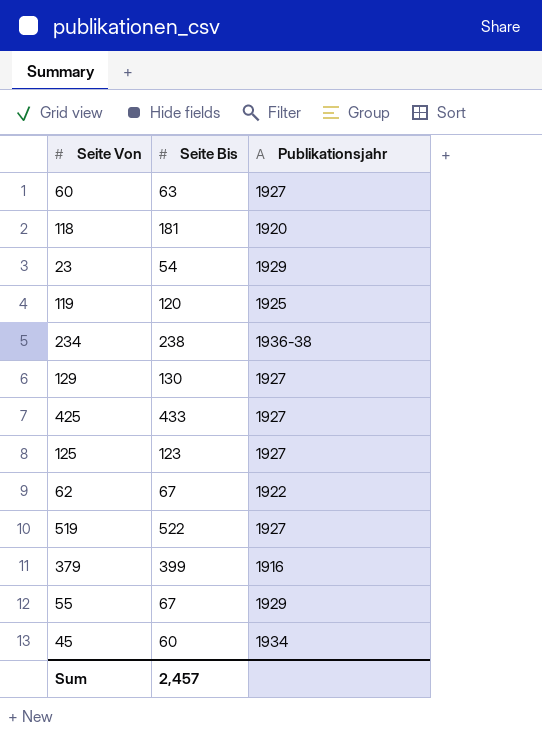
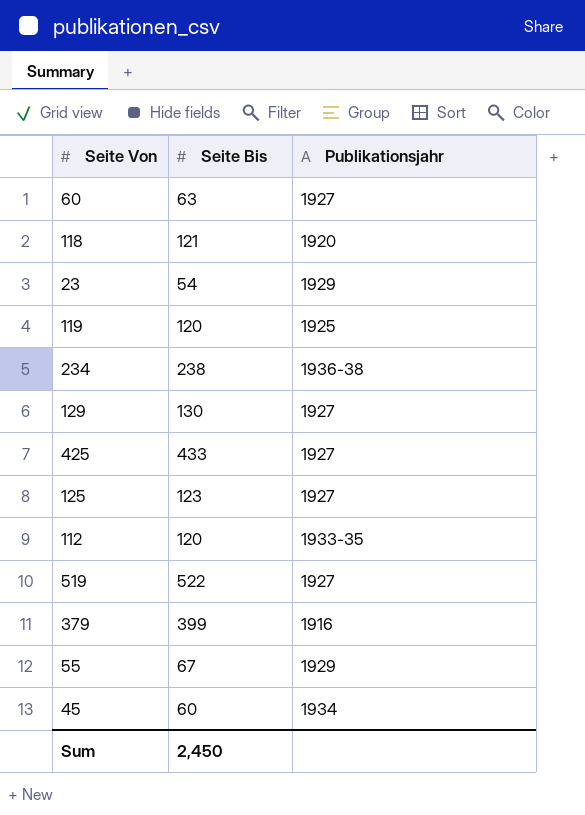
row 62: 67 | 1922 -> none
118 | Seite Bis: 181 -> 121
row 112: none -> 120 | 1933-35
Sum | Seite Bis: 2,457 -> 2,450

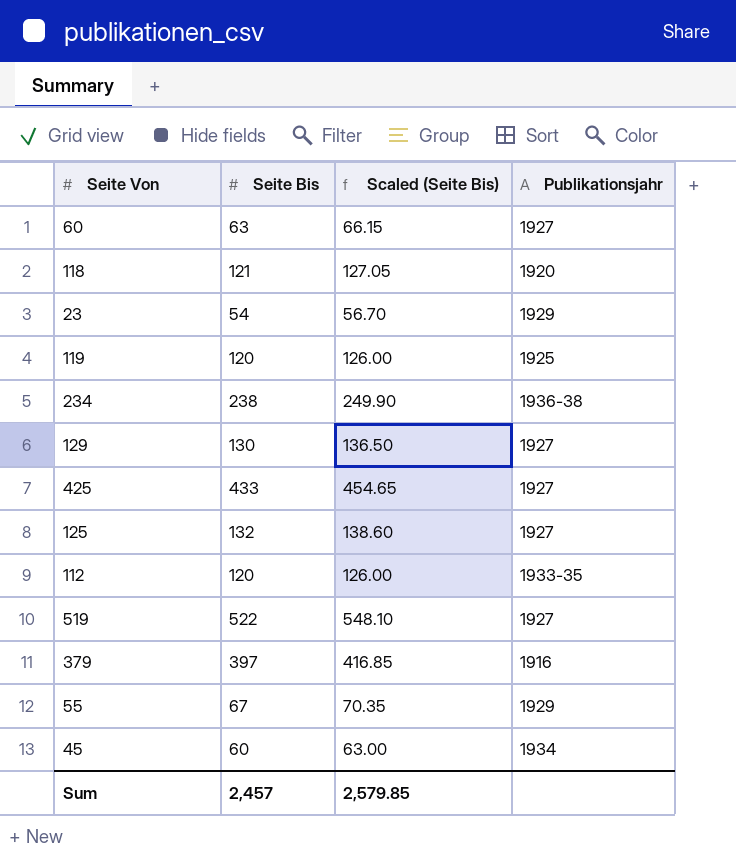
column Scaled (Seite Bis) | formula: none -> [Seite Bis] * 1.05
125 | Seite Bis: 123 -> 132
379 | Seite Bis: 399 -> 397
Sum | Seite Bis: 2,450 -> 2,457

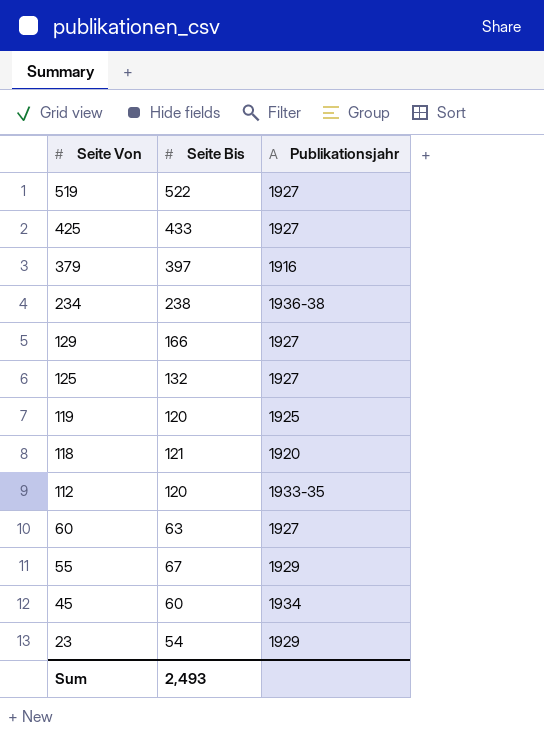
row order: none -> Seite Von descending
column Scaled (Seite Bis) | formula: [Seite Bis] * 1.05 -> none
129 | Seite Bis: 130 -> 166
Sum | Seite Bis: 2,457 -> 2,493

